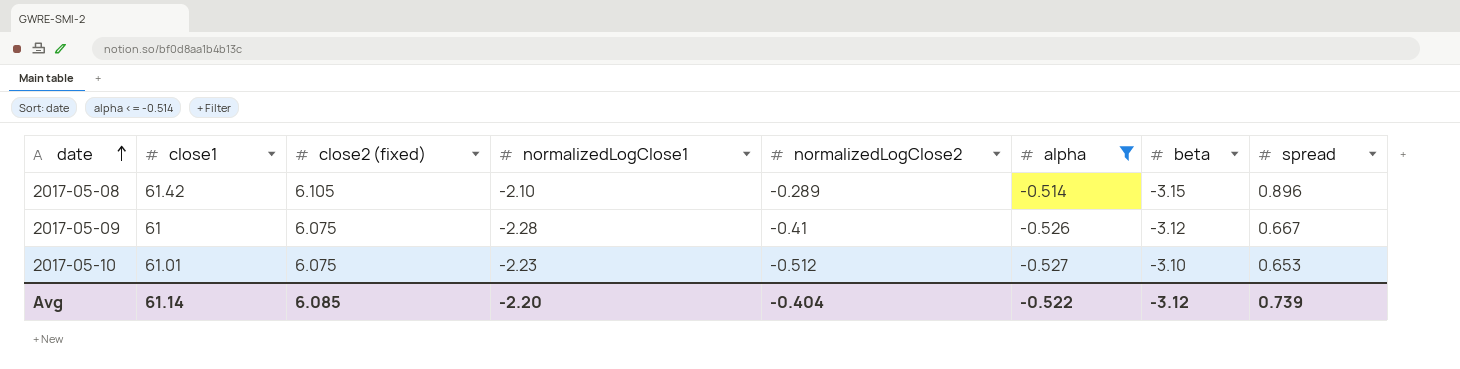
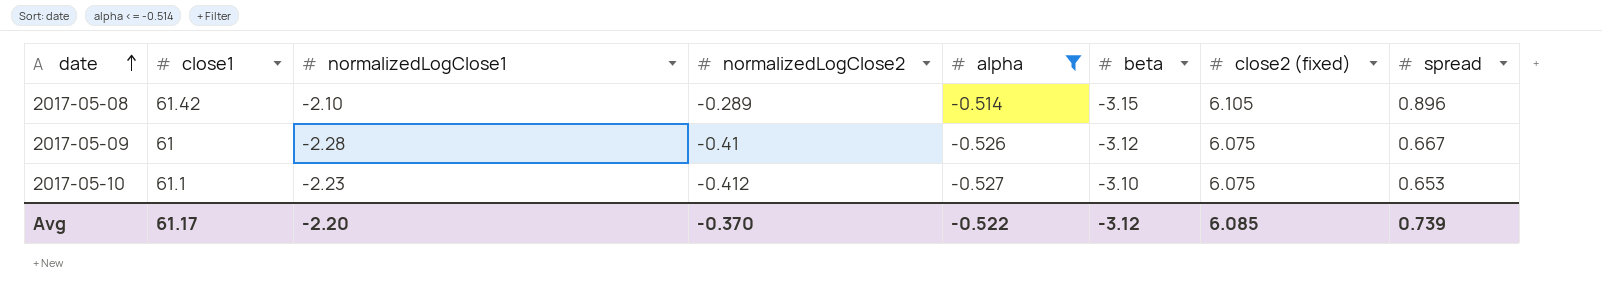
column close2 (fixed) | position: 3 -> 7
2017-05-10 | close1: 61.01 -> 61.1
2017-05-10 | normalizedLogClose2: -0.512 -> -0.412
Avg | close1: 61.14 -> 61.17
Avg | normalizedLogClose2: -0.404 -> -0.370

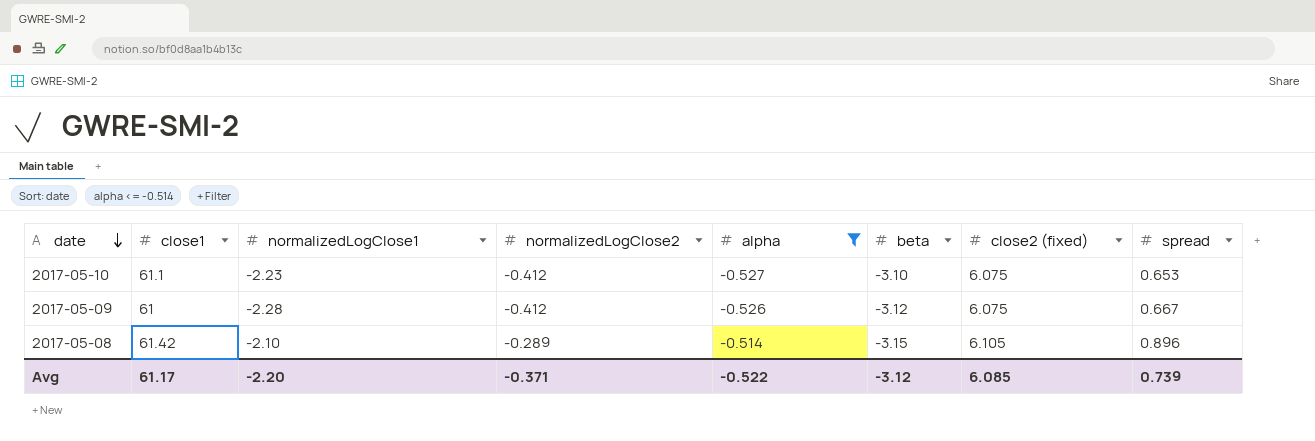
row order: date ascending -> date descending
2017-05-09 | normalizedLogClose2: -0.41 -> -0.412
Avg | normalizedLogClose2: -0.370 -> -0.371

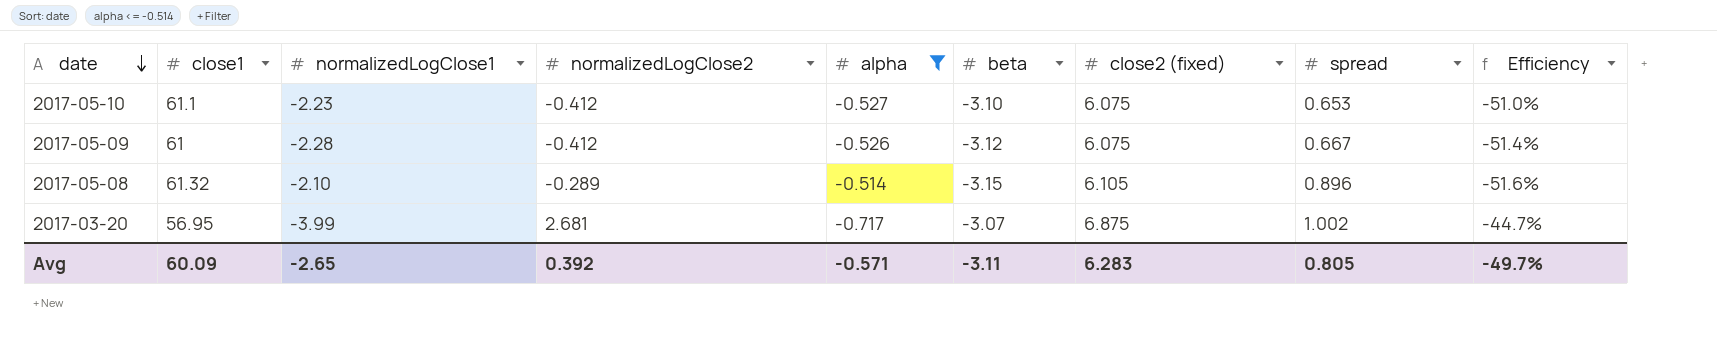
column Efficiency | formula: none -> [beta] / [close2 (fixed)]
2017-05-08 | close1: 61.42 -> 61.32
row 2017-03-20: none -> 56.95 | -3.99 | 2.681 | -0.717 | -3.07 | 6.875 | 1.002 | -44.7%
Avg | close1: 61.17 -> 60.09
Avg | normalizedLogClose1: -2.20 -> -2.65
Avg | normalizedLogClose2: -0.371 -> 0.392
Avg | alpha: -0.522 -> -0.571
Avg | beta: -3.12 -> -3.11
Avg | close2 (fixed): 6.085 -> 6.283
Avg | spread: 0.739 -> 0.805

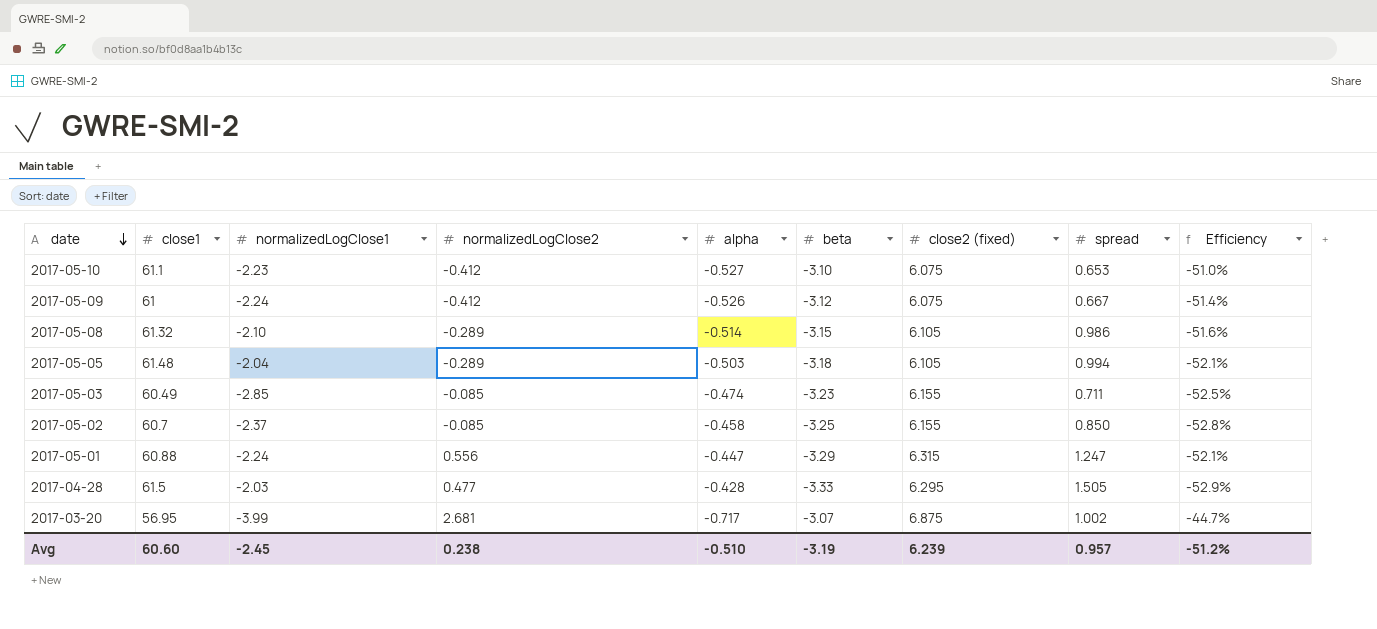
filter: alpha <= -0.514 -> none
2017-05-09 | normalizedLogClose1: -2.28 -> -2.24
2017-05-08 | spread: 0.896 -> 0.986
Avg | close1: 60.09 -> 60.60
Avg | normalizedLogClose1: -2.65 -> -2.45
Avg | normalizedLogClose2: 0.392 -> 0.238
Avg | alpha: -0.571 -> -0.510
Avg | beta: -3.11 -> -3.19
Avg | close2 (fixed): 6.283 -> 6.239
Avg | spread: 0.805 -> 0.957
Avg | Efficiency: -49.7% -> -51.2%

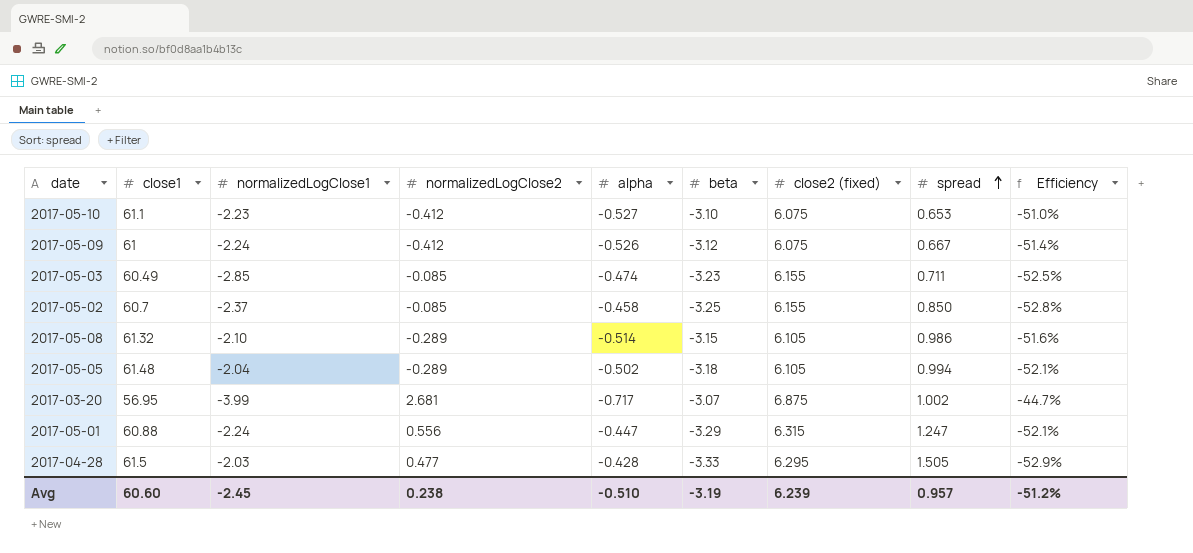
row order: date descending -> spread ascending
2017-05-05 | alpha: -0.503 -> -0.502

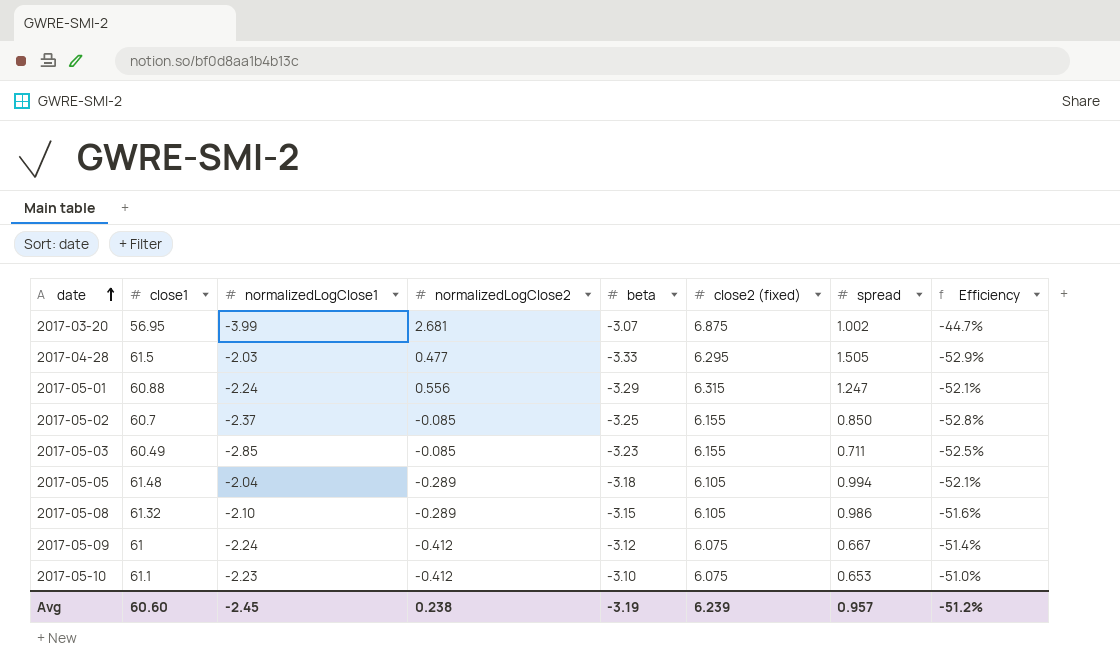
row order: spread ascending -> date ascending
column alpha | position: 5 -> none

